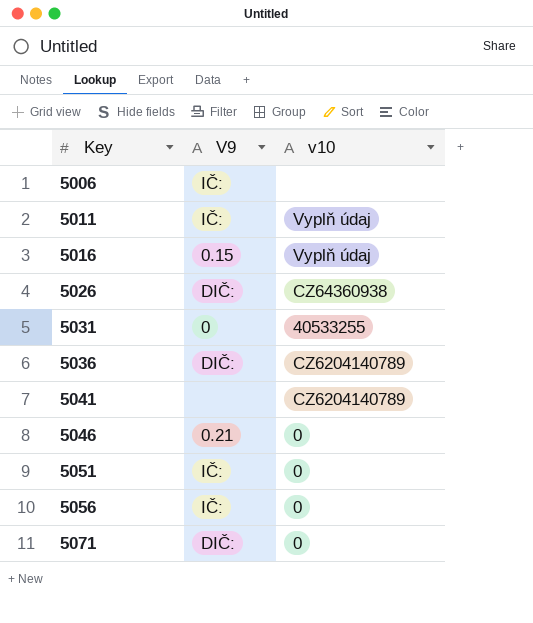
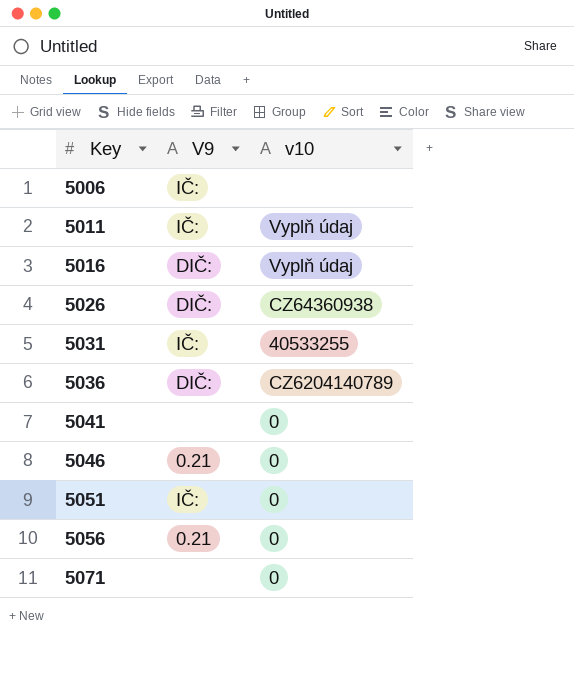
5016 | V9: 0.15 -> DIČ:
5031 | V9: 0 -> IČ:
5041 | v10: CZ6204140789 -> 0
5056 | V9: IČ: -> 0.21
5071 | V9: DIČ: -> none

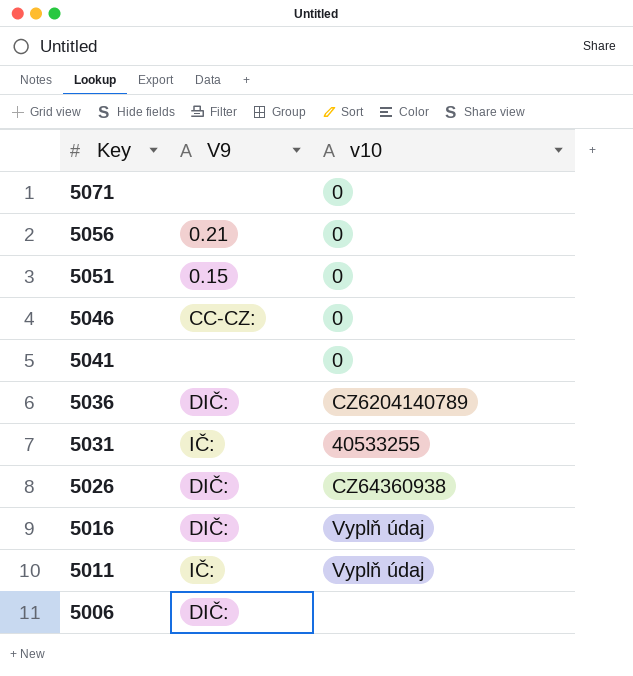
row order: Key ascending -> Key descending
5051 | V9: IČ: -> 0.15
5046 | V9: 0.21 -> CC-CZ:
5006 | V9: IČ: -> DIČ:

